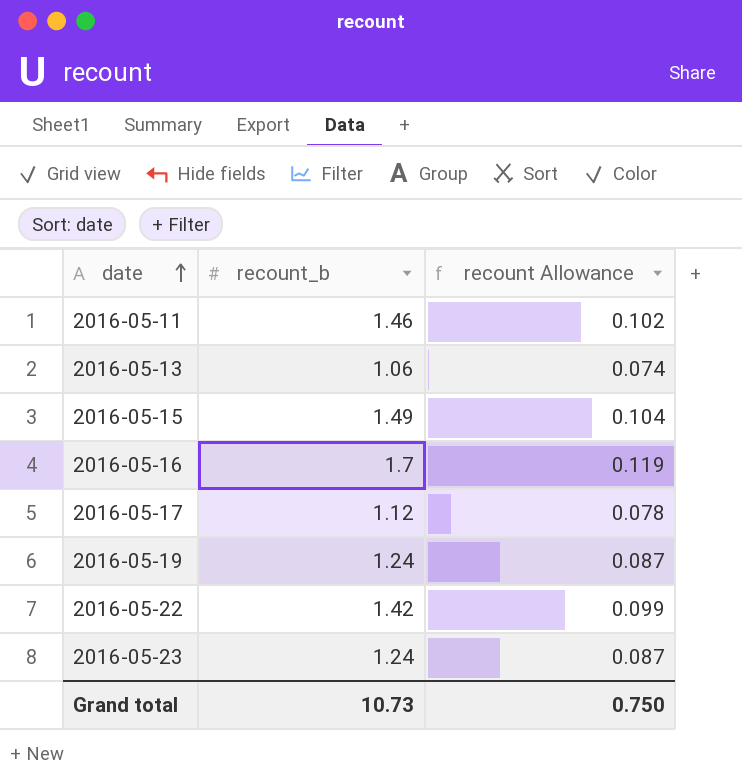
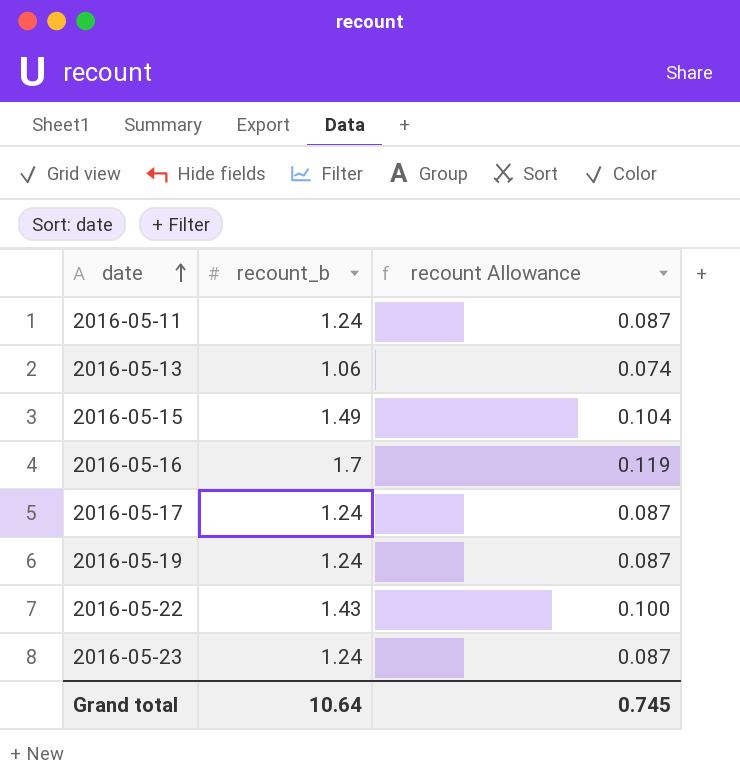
2016-05-11 | recount_b: 1.46 -> 1.24
2016-05-11 | recount Allowance: 0.102 -> 0.087
2016-05-17 | recount_b: 1.12 -> 1.24
2016-05-17 | recount Allowance: 0.078 -> 0.087
2016-05-22 | recount_b: 1.42 -> 1.43
2016-05-22 | recount Allowance: 0.099 -> 0.100
Grand total | recount_b: 10.73 -> 10.64
Grand total | recount Allowance: 0.750 -> 0.745

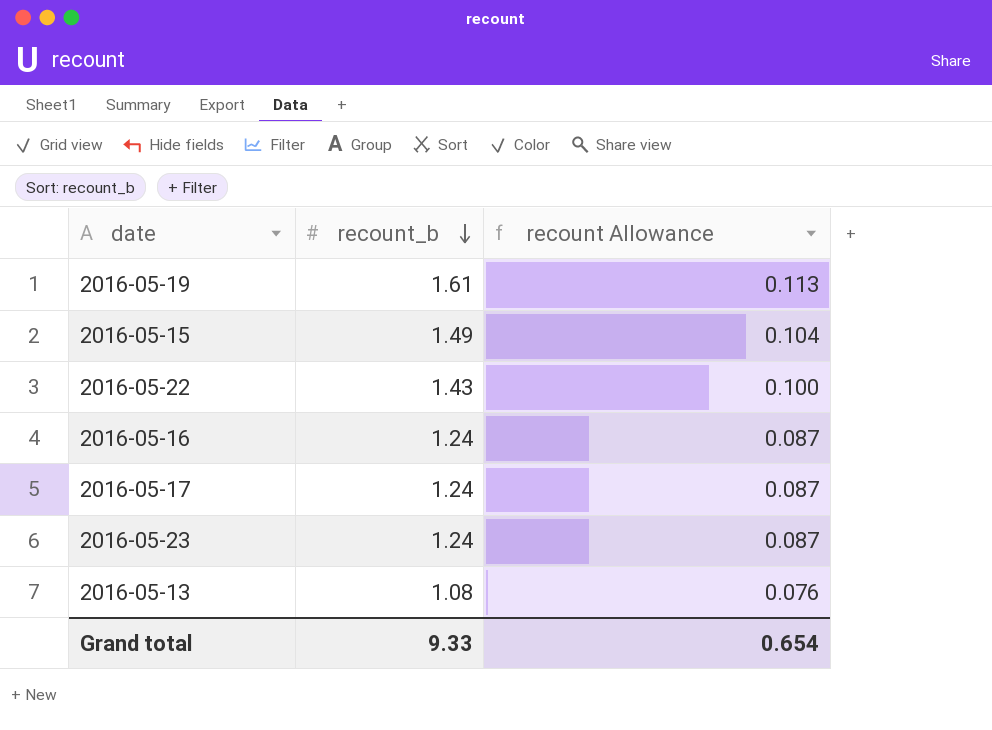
row order: date ascending -> recount_b descending
row 2016-05-11: 1.24 | 0.087 -> none
2016-05-19 | recount_b: 1.24 -> 1.61
2016-05-19 | recount Allowance: 0.087 -> 0.113
2016-05-16 | recount_b: 1.7 -> 1.24
2016-05-16 | recount Allowance: 0.119 -> 0.087
2016-05-13 | recount_b: 1.06 -> 1.08
2016-05-13 | recount Allowance: 0.074 -> 0.076
Grand total | recount_b: 10.64 -> 9.33
Grand total | recount Allowance: 0.745 -> 0.654

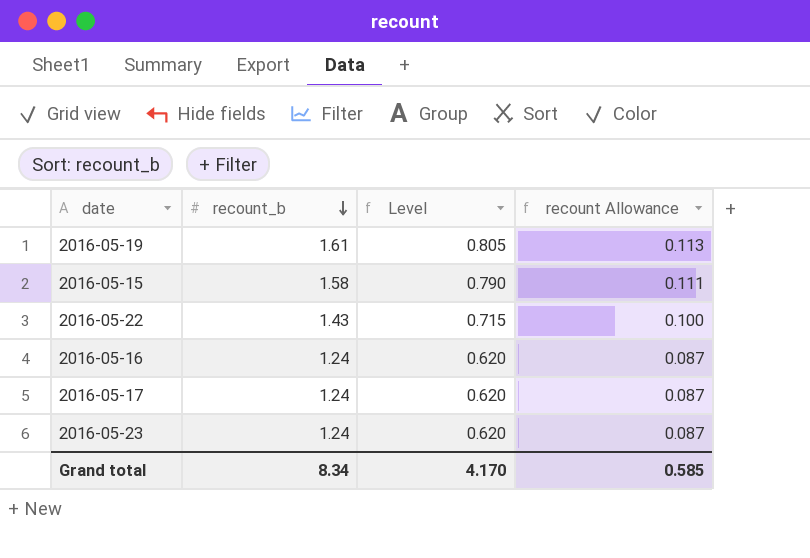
column Level | formula: none -> [recount_b] * 0.5
row 2016-05-13: 1.08 | 0.076 -> none
2016-05-15 | recount_b: 1.49 -> 1.58
2016-05-15 | recount Allowance: 0.104 -> 0.111
Grand total | recount_b: 9.33 -> 8.34
Grand total | recount Allowance: 0.654 -> 0.585

